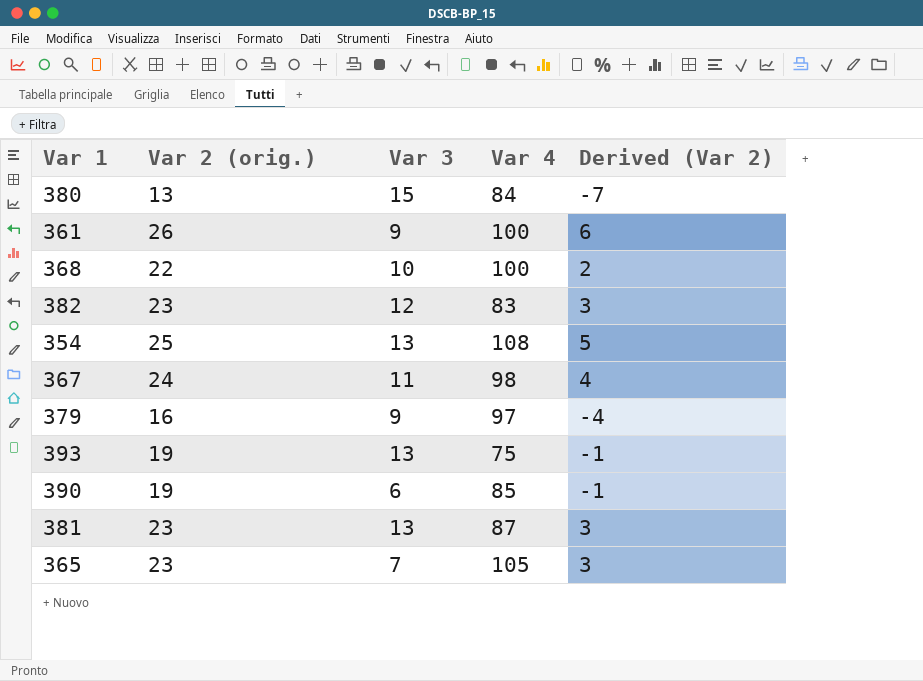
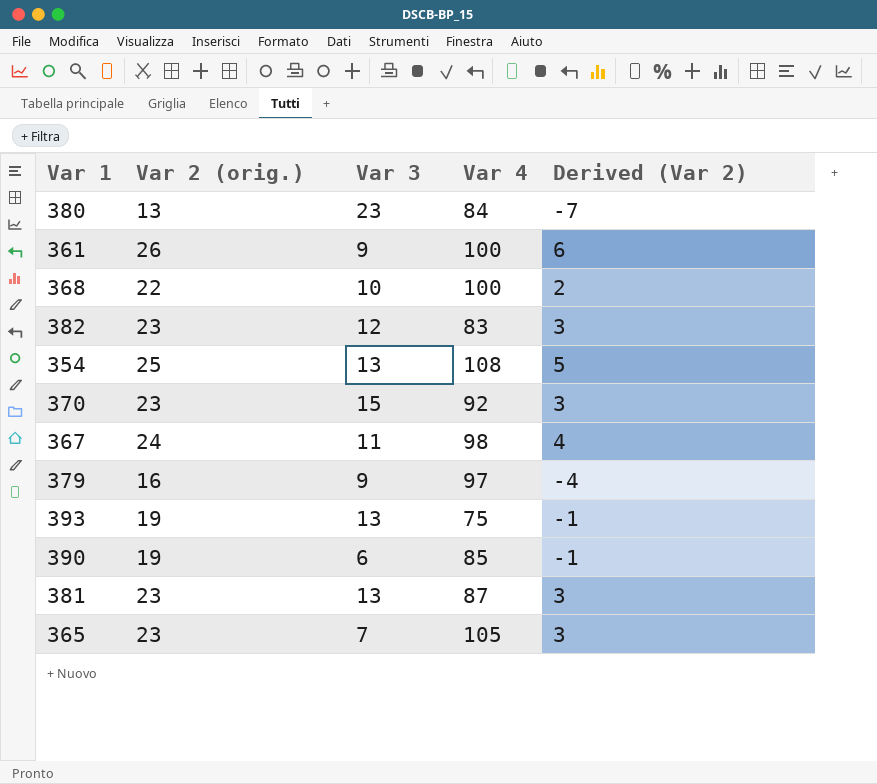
380 | Var 3: 15 -> 23
row 370: none -> 23 | 15 | 92 | 3

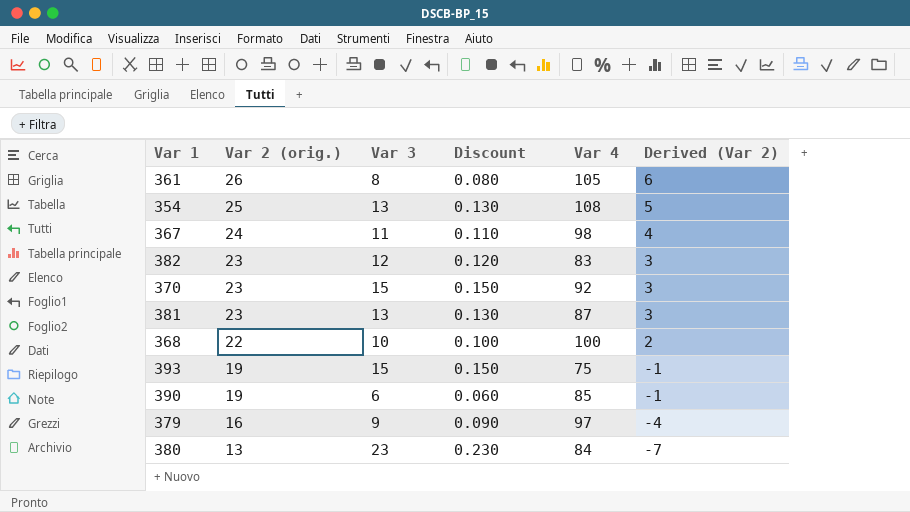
row order: none -> Var 2 (orig.) descending
column Discount | formula: none -> [Var 3] * 0.01
row 365: 23 | 7 | 105 | 3 -> none
361 | Var 3: 9 -> 8
361 | Var 4: 100 -> 105
393 | Var 3: 13 -> 15

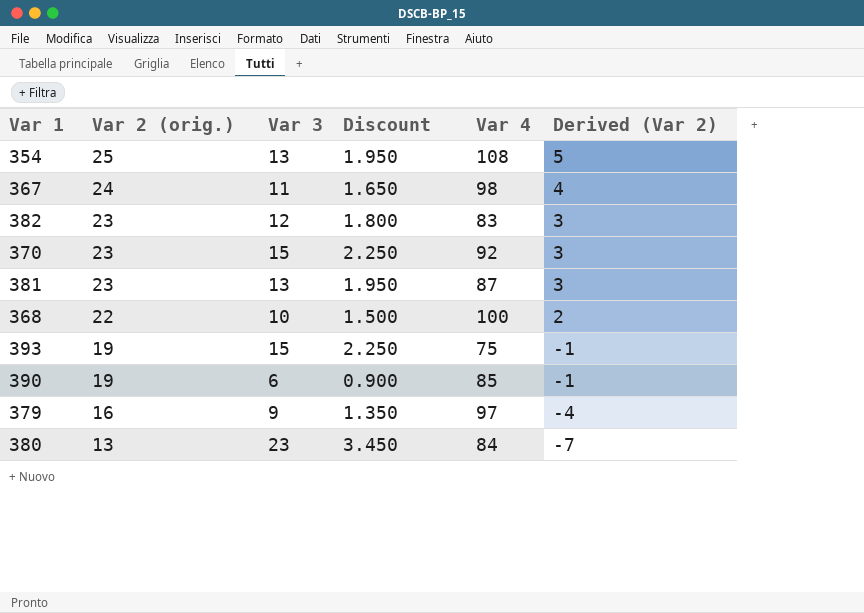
column Discount | formula: [Var 3] * 0.01 -> [Var 3] * 0.15
row 361: 26 | 8 | 0.080 | 105 | 6 -> none

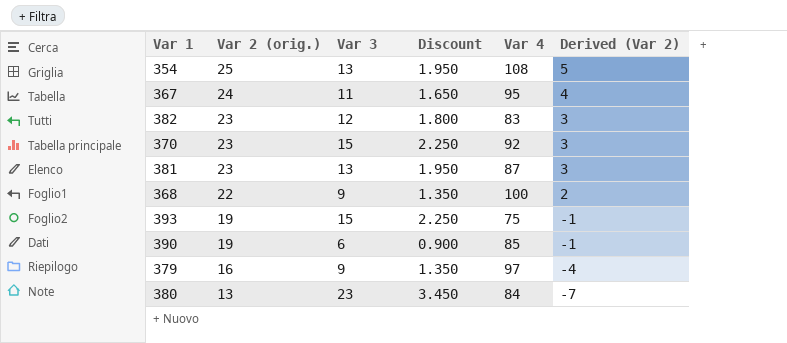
367 | Var 4: 98 -> 95
368 | Var 3: 10 -> 9
368 | Discount: 1.500 -> 1.350

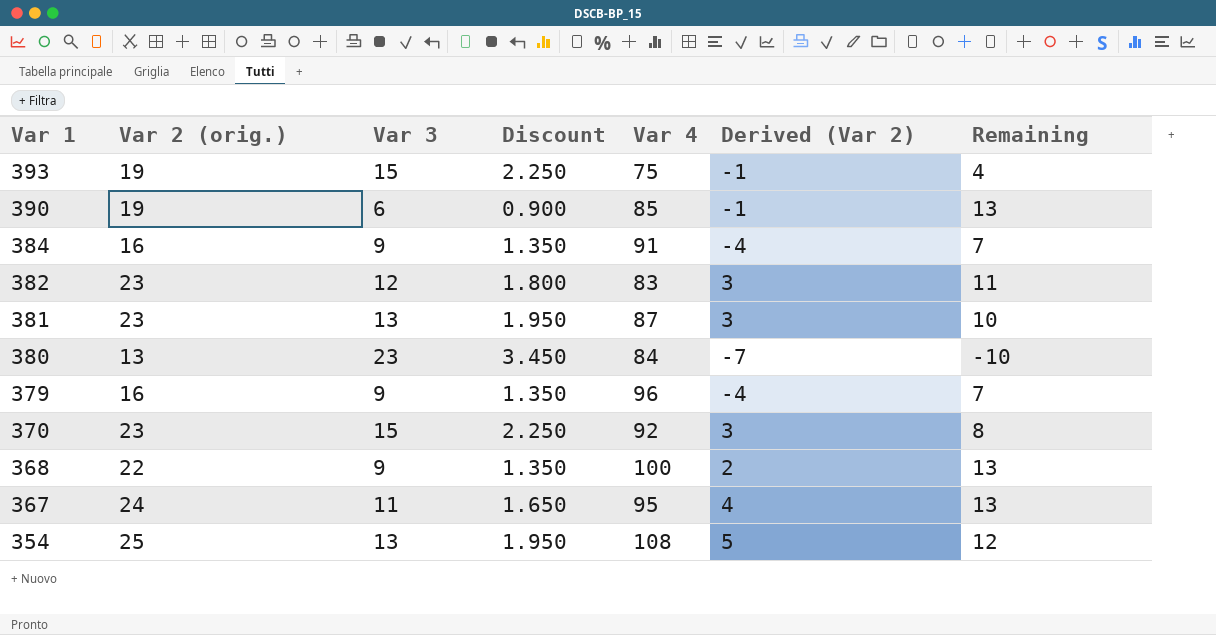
row order: Var 2 (orig.) descending -> Var 1 descending
column Remaining | formula: none -> [Var 2 (orig.)] - [Var 3]
row 384: none -> 16 | 9 | 1.350 | 91 | -4 | 7
379 | Var 4: 97 -> 96

